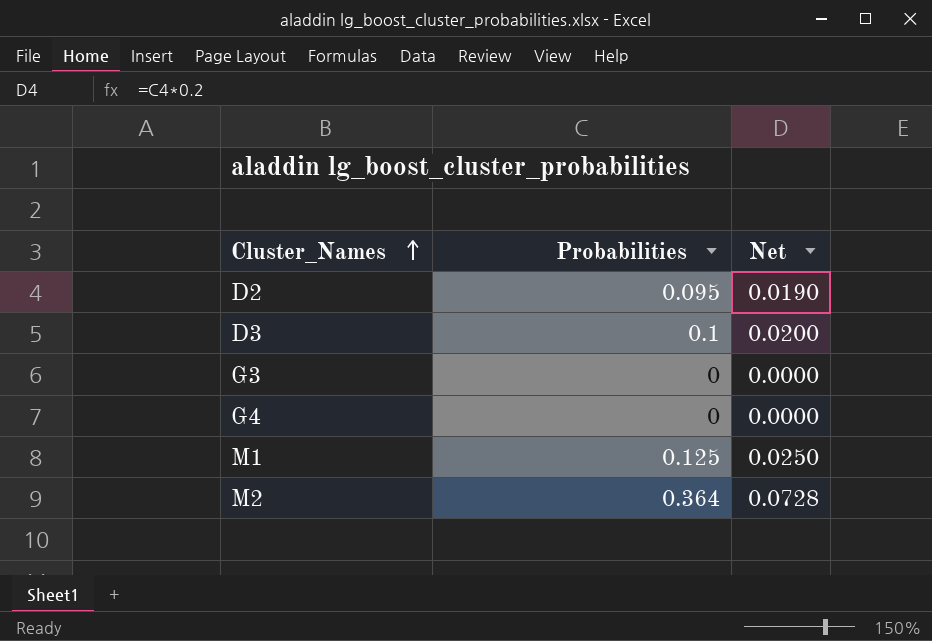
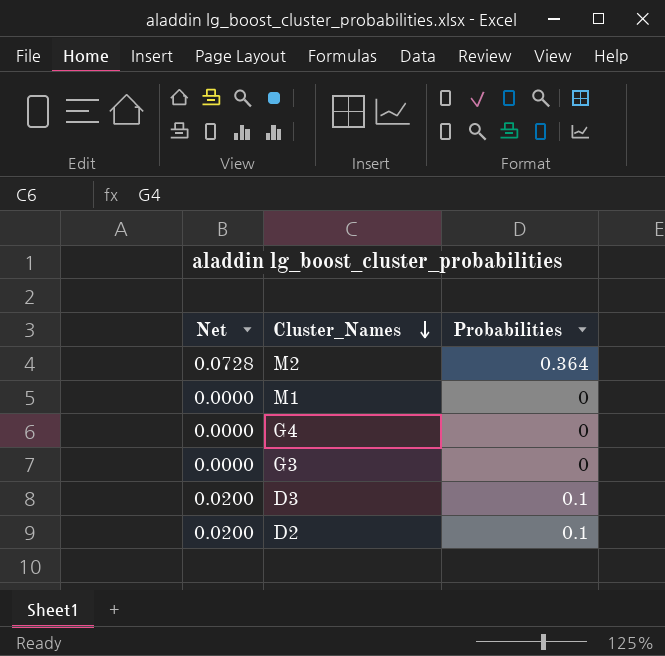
row order: Cluster_Names ascending -> Cluster_Names descending
column Net | position: 3 -> 1
M1 | Net: 0.0250 -> 0.0000
M1 | Probabilities: 0.125 -> 0
D2 | Net: 0.0190 -> 0.0200
D2 | Probabilities: 0.095 -> 0.1

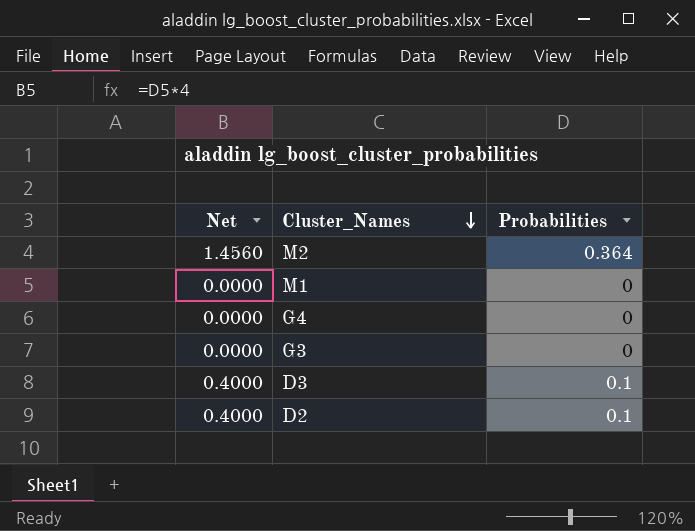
column Net | formula: [Probabilities] * 0.2 -> [Probabilities] * 4

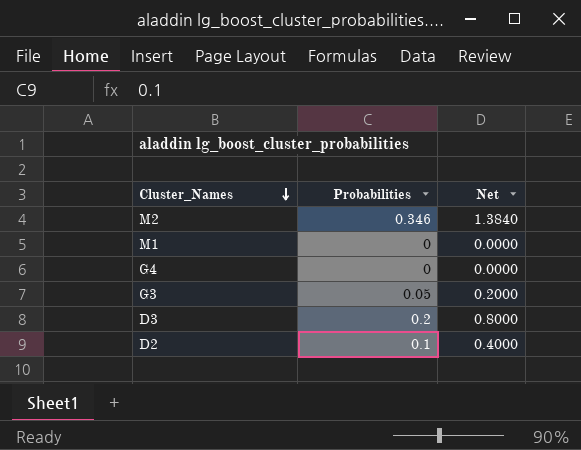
column Net | position: 1 -> 3
M2 | Probabilities: 0.364 -> 0.346
M2 | Net: 1.4560 -> 1.3840
G3 | Probabilities: 0 -> 0.05
G3 | Net: 0.0000 -> 0.2000
D3 | Probabilities: 0.1 -> 0.2
D3 | Net: 0.4000 -> 0.8000

